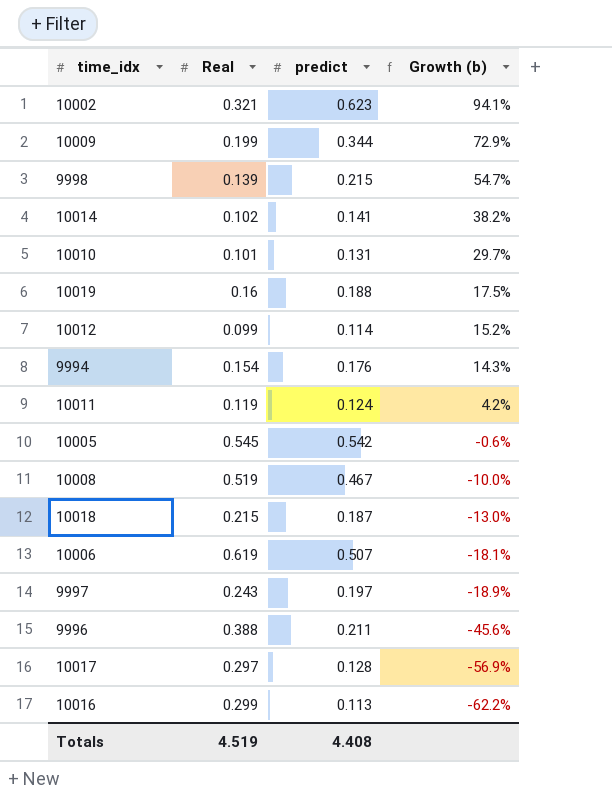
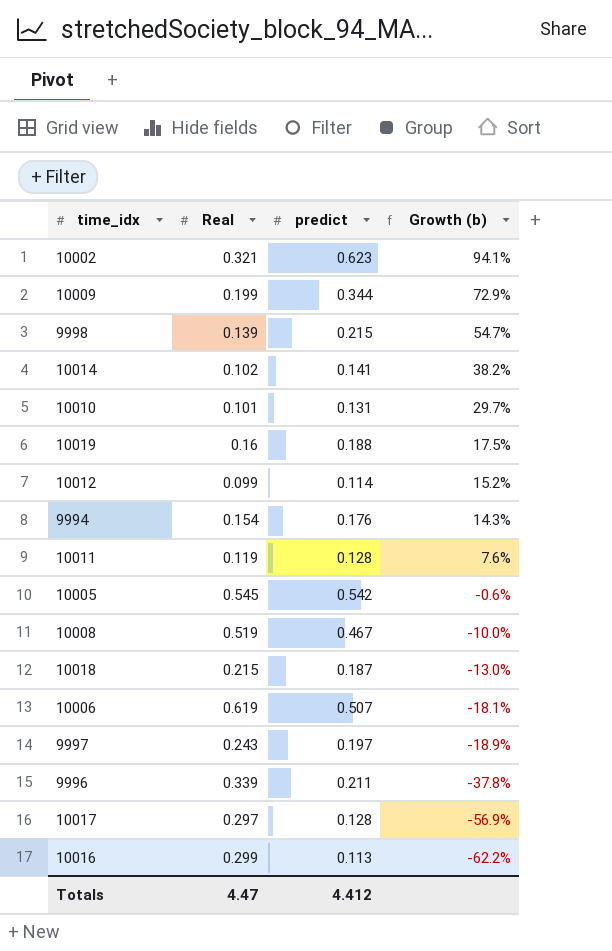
10011 | predict: 0.124 -> 0.128
10011 | Growth (b): 4.2% -> 7.6%
9996 | Real: 0.388 -> 0.339
9996 | Growth (b): -45.6% -> -37.8%
Totals | Real: 4.519 -> 4.47
Totals | predict: 4.408 -> 4.412

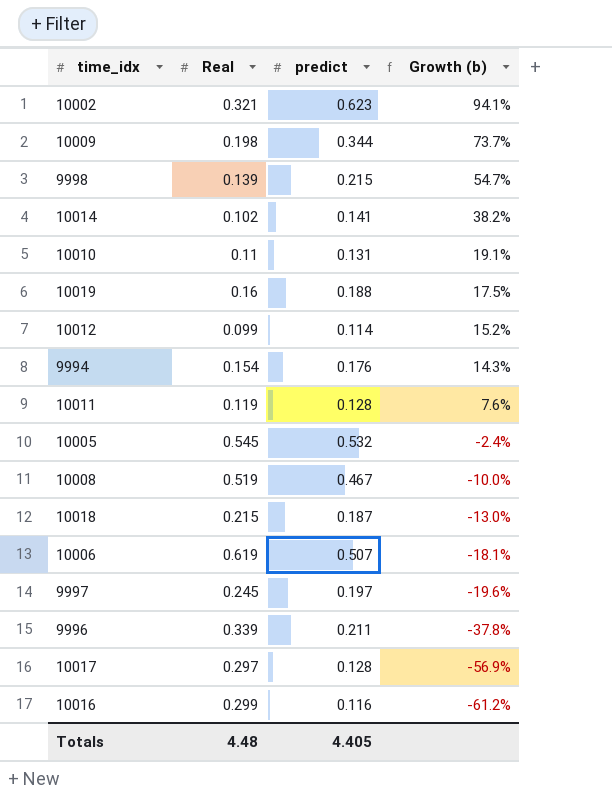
10009 | Real: 0.199 -> 0.198
10009 | Growth (b): 72.9% -> 73.7%
10010 | Real: 0.101 -> 0.11
10010 | Growth (b): 29.7% -> 19.1%
10005 | predict: 0.542 -> 0.532
10005 | Growth (b): -0.6% -> -2.4%
9997 | Real: 0.243 -> 0.245
9997 | Growth (b): -18.9% -> -19.6%
10016 | predict: 0.113 -> 0.116
10016 | Growth (b): -62.2% -> -61.2%
Totals | Real: 4.47 -> 4.48
Totals | predict: 4.412 -> 4.405

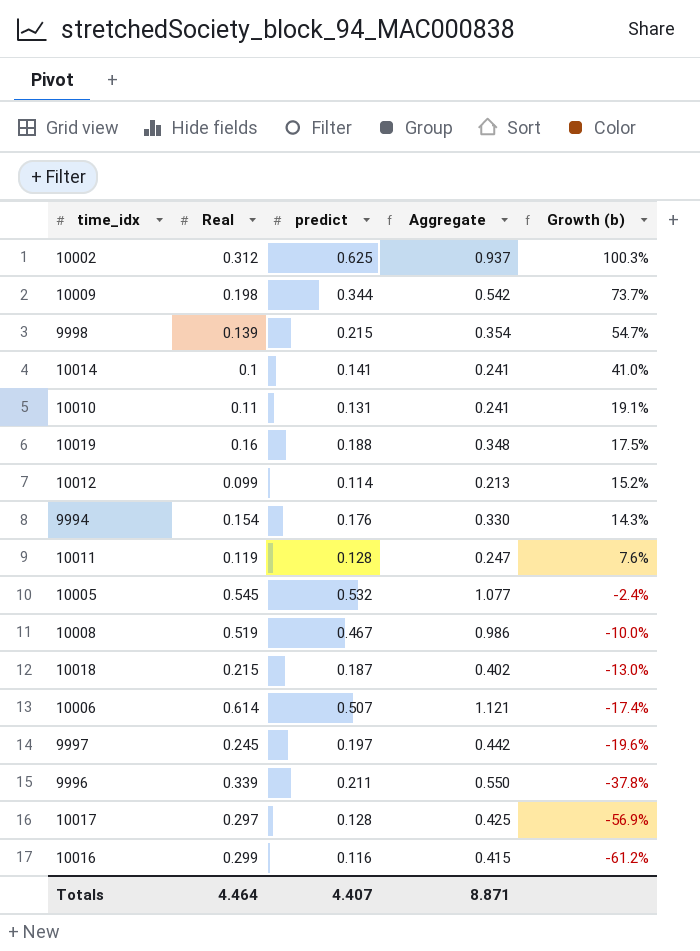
column Aggregate | formula: none -> [Real] + [predict]
10002 | Real: 0.321 -> 0.312
10002 | predict: 0.623 -> 0.625
10002 | Growth (b): 94.1% -> 100.3%
10014 | Real: 0.102 -> 0.1
10014 | Growth (b): 38.2% -> 41.0%
10006 | Real: 0.619 -> 0.614
10006 | Growth (b): -18.1% -> -17.4%
Totals | Real: 4.48 -> 4.464
Totals | predict: 4.405 -> 4.407

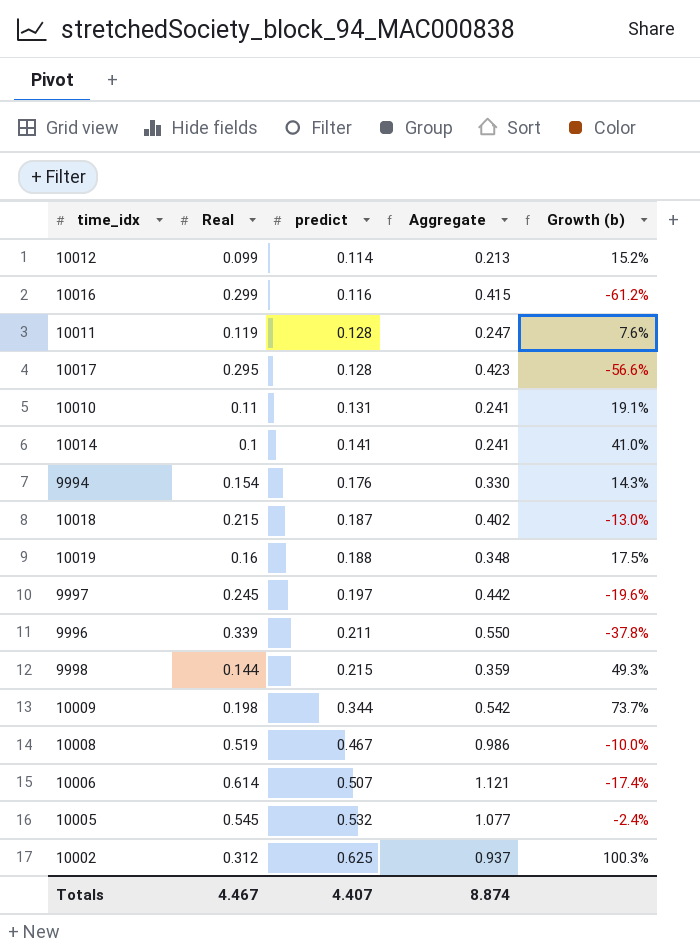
row order: Growth (b) descending -> predict ascending
10017 | Real: 0.297 -> 0.295
10017 | Aggregate: 0.425 -> 0.423
10017 | Growth (b): -56.9% -> -56.6%
9998 | Real: 0.139 -> 0.144
9998 | Aggregate: 0.354 -> 0.359
9998 | Growth (b): 54.7% -> 49.3%
Totals | Real: 4.464 -> 4.467
Totals | Aggregate: 8.871 -> 8.874

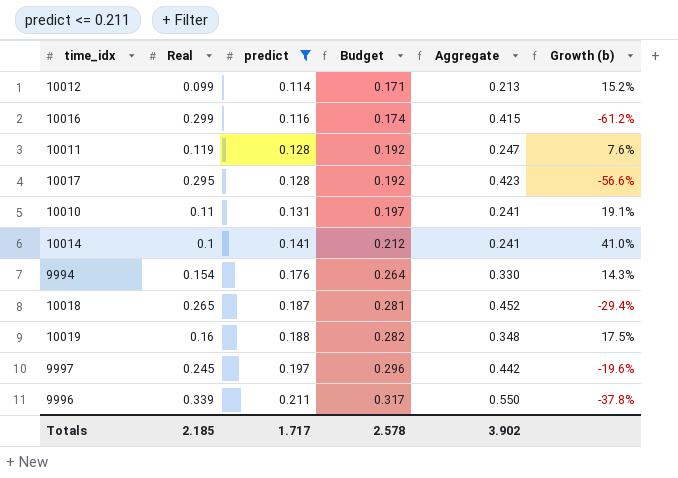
filter: none -> predict <= 0.211
column Budget | formula: none -> [predict] * 1.5
10018 | Real: 0.215 -> 0.265
10018 | Aggregate: 0.402 -> 0.452
10018 | Growth (b): -13.0% -> -29.4%
Totals | Real: 4.467 -> 2.185
Totals | predict: 4.407 -> 1.717
Totals | Aggregate: 8.874 -> 3.902

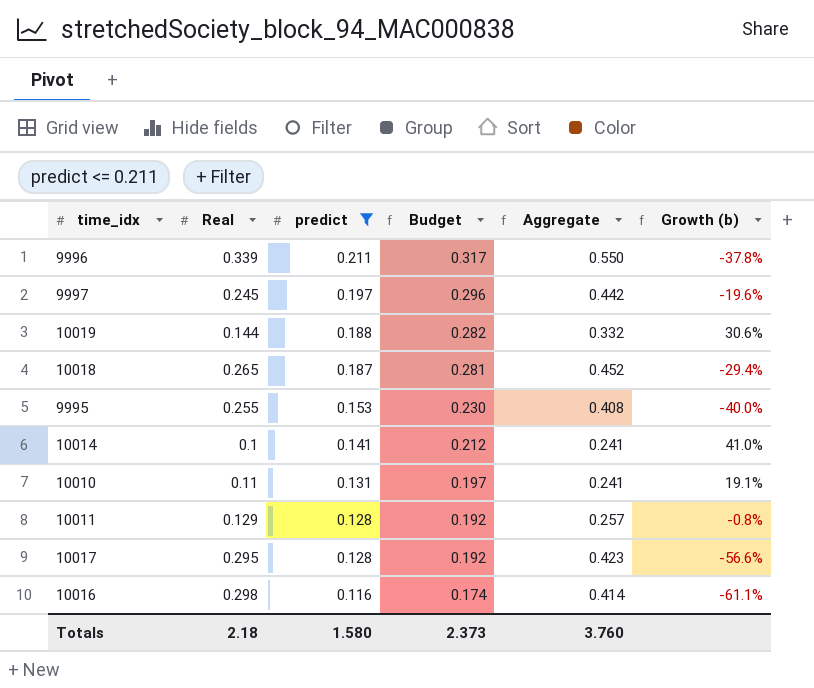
row order: predict ascending -> predict descending
row 10012: 0.099 | 0.114 | 0.171 | 0.213 | 15.2% -> none
row 9994: 0.154 | 0.176 | 0.264 | 0.330 | 14.3% -> none
10019 | Real: 0.16 -> 0.144
10019 | Aggregate: 0.348 -> 0.332
10019 | Growth (b): 17.5% -> 30.6%
row 9995: none -> 0.255 | 0.153 | 0.230 | 0.408 | -40.0%
10011 | Real: 0.119 -> 0.129
10011 | Aggregate: 0.247 -> 0.257
10011 | Growth (b): 7.6% -> -0.8%
10016 | Real: 0.299 -> 0.298
10016 | Aggregate: 0.415 -> 0.414
10016 | Growth (b): -61.2% -> -61.1%
Totals | Real: 2.185 -> 2.18
Totals | predict: 1.717 -> 1.580
Totals | Budget: 2.578 -> 2.373
Totals | Aggregate: 3.902 -> 3.760

